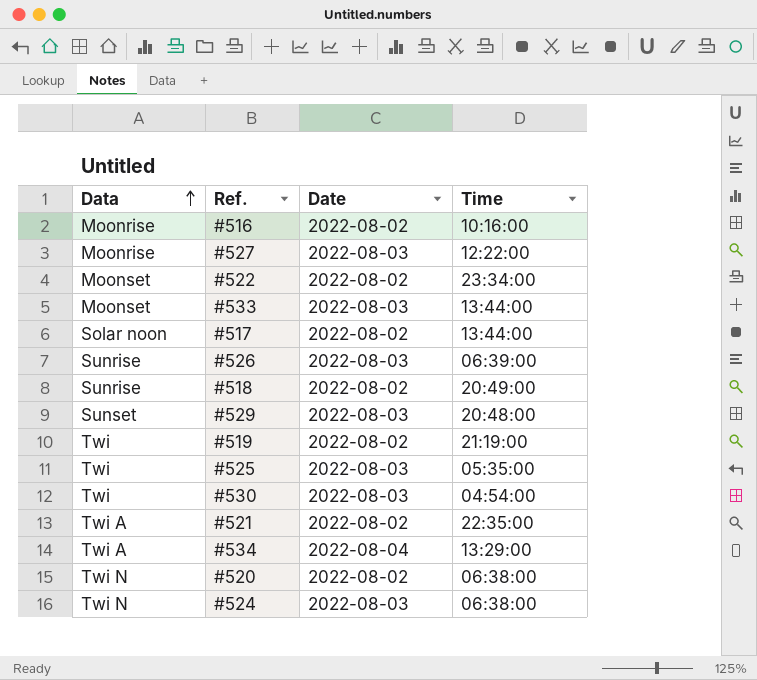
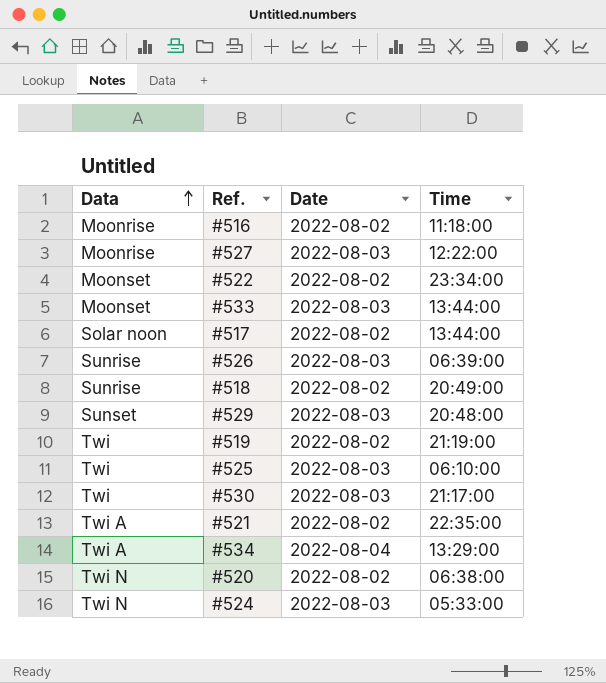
#516 | Time: 10:16:00 -> 11:18:00
#525 | Time: 05:35:00 -> 06:10:00
#530 | Time: 04:54:00 -> 21:17:00
#524 | Time: 06:38:00 -> 05:33:00

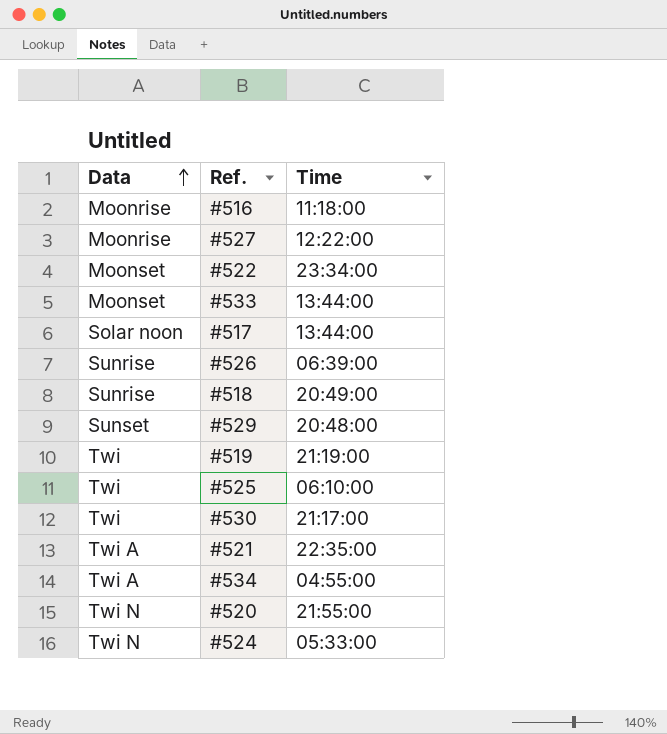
column Date | position: 3 -> none
#534 | Time: 13:29:00 -> 04:55:00
#520 | Time: 06:38:00 -> 21:55:00

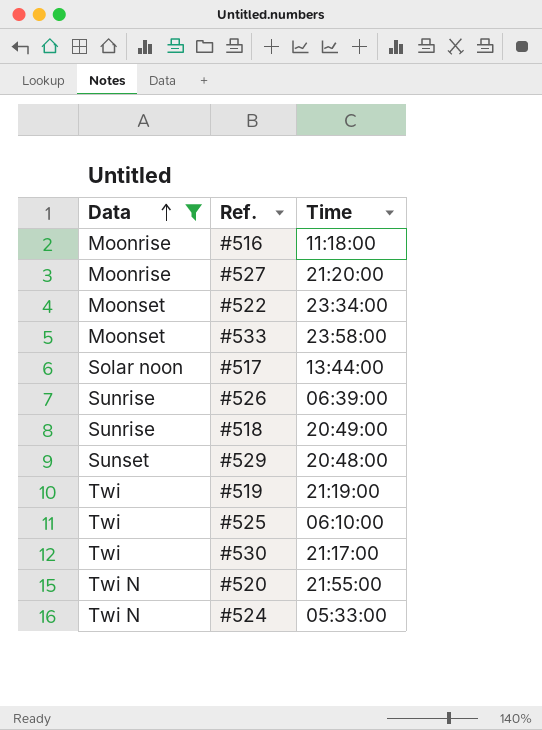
filter: none -> Data != Twi A
#527 | Time: 12:22:00 -> 21:20:00
#533 | Time: 13:44:00 -> 23:58:00

